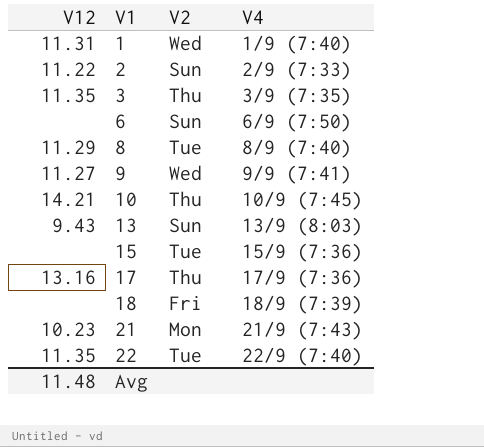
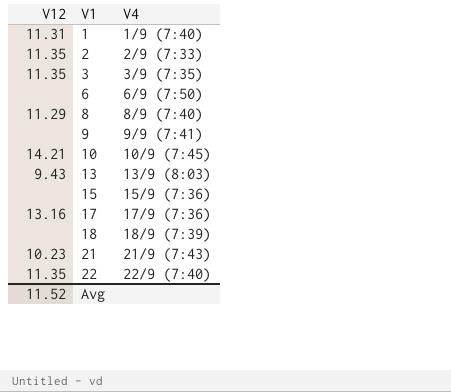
column V2 | position: 3 -> none
2 | V12: 11.22 -> 11.35
9 | V12: 11.27 -> none
Avg | V12: 11.48 -> 11.52

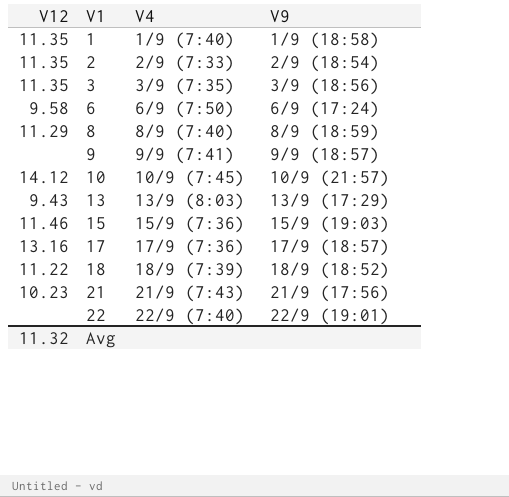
column V9 | position: none -> 4
1 | V12: 11.31 -> 11.35
6 | V12: none -> 9.58
10 | V12: 14.21 -> 14.12
15 | V12: none -> 11.46
18 | V12: none -> 11.22
22 | V12: 11.35 -> none
Avg | V12: 11.52 -> 11.32

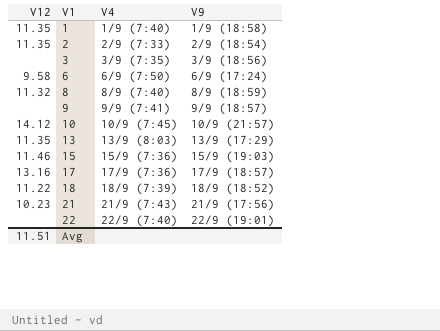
3 | V12: 11.35 -> none
8 | V12: 11.29 -> 11.32
13 | V12: 9.43 -> 11.35
Avg | V12: 11.32 -> 11.51

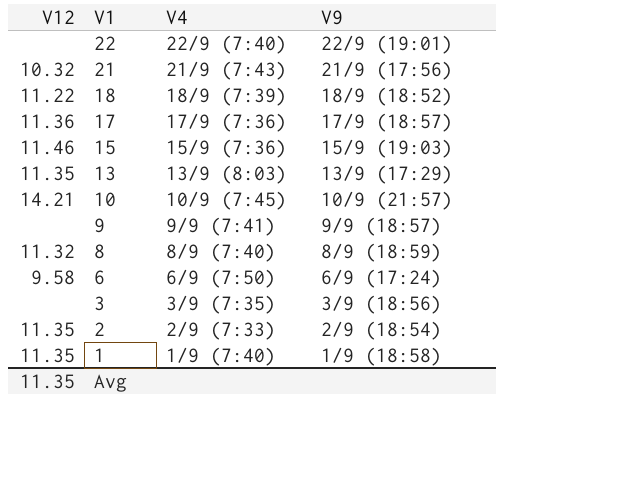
row order: V1 ascending -> V1 descending
21 | V12: 10.23 -> 10.32
17 | V12: 13.16 -> 11.36
10 | V12: 14.12 -> 14.21
Avg | V12: 11.51 -> 11.35

